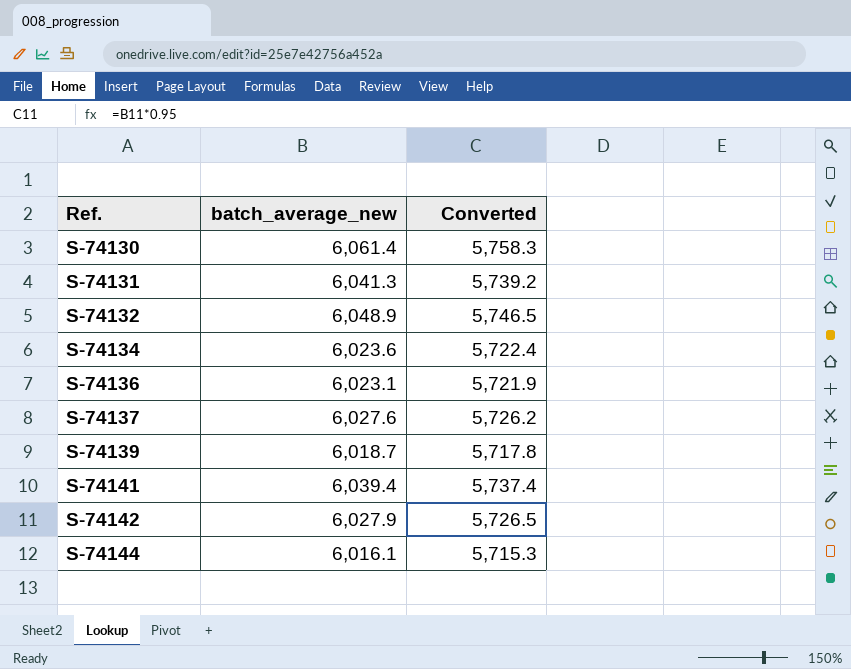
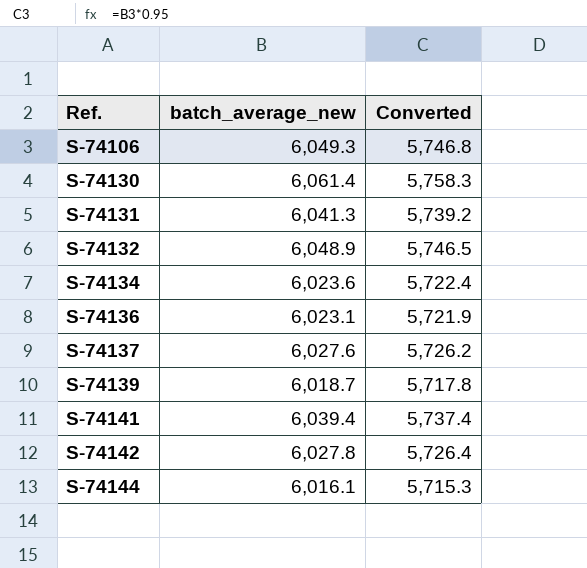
row S-74106: none -> 6,049.3 | 5,746.8
S-74142 | batch_average_new: 6,027.9 -> 6,027.8
S-74142 | Converted: 5,726.5 -> 5,726.4

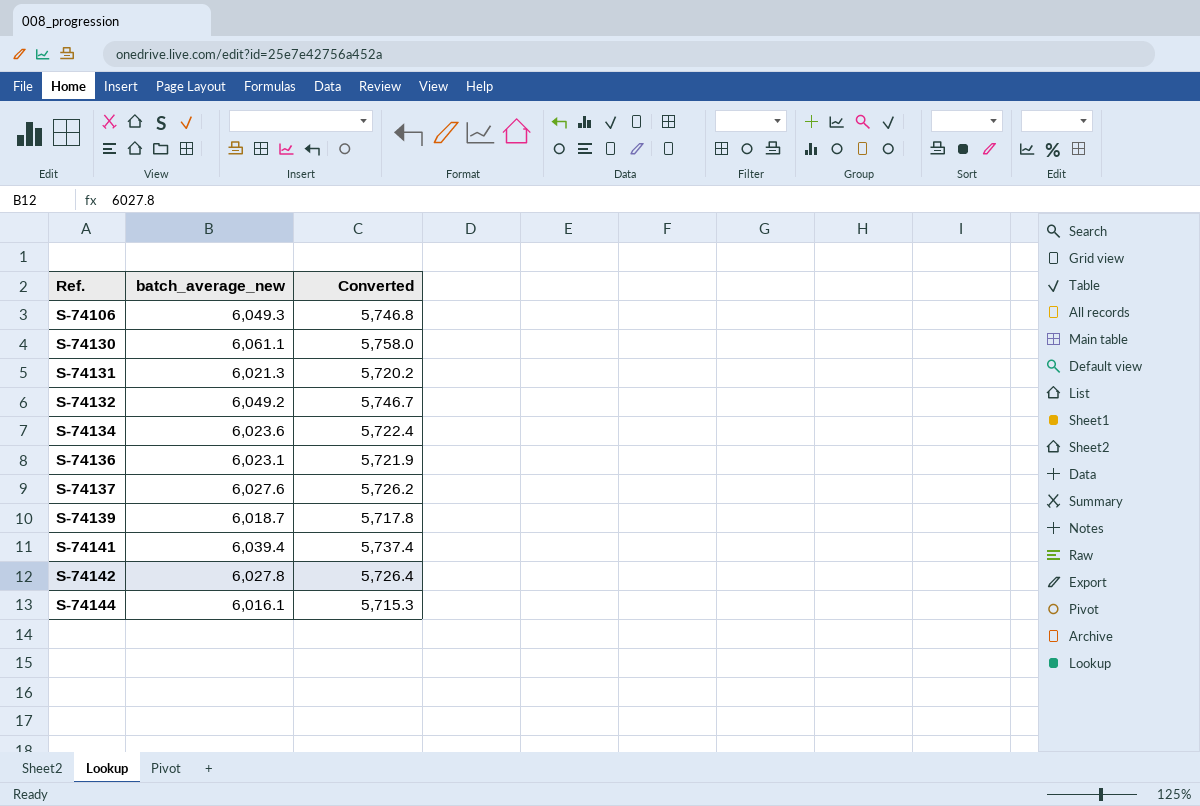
S-74130 | batch_average_new: 6,061.4 -> 6,061.1
S-74130 | Converted: 5,758.3 -> 5,758.0
S-74131 | batch_average_new: 6,041.3 -> 6,021.3
S-74131 | Converted: 5,739.2 -> 5,720.2
S-74132 | batch_average_new: 6,048.9 -> 6,049.2
S-74132 | Converted: 5,746.5 -> 5,746.7

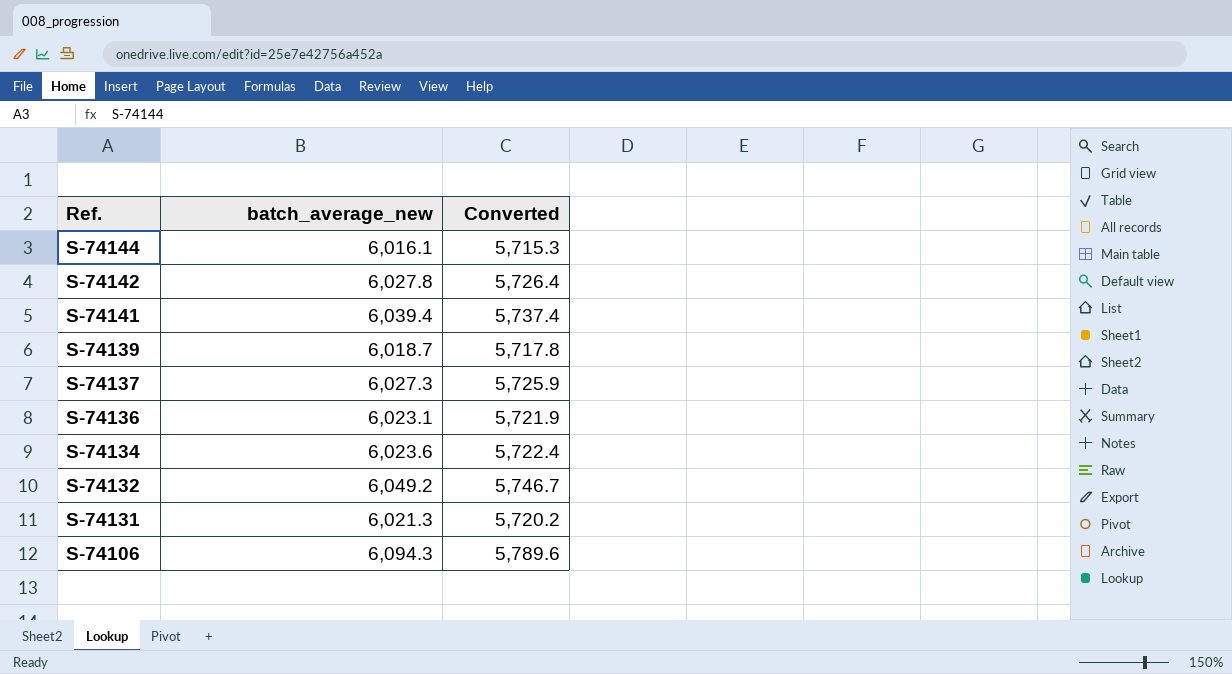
row order: Ref. ascending -> Ref. descending
row S-74130: 6,061.1 | 5,758.0 -> none
S-74137 | batch_average_new: 6,027.6 -> 6,027.3
S-74137 | Converted: 5,726.2 -> 5,725.9
S-74106 | batch_average_new: 6,049.3 -> 6,094.3
S-74106 | Converted: 5,746.8 -> 5,789.6

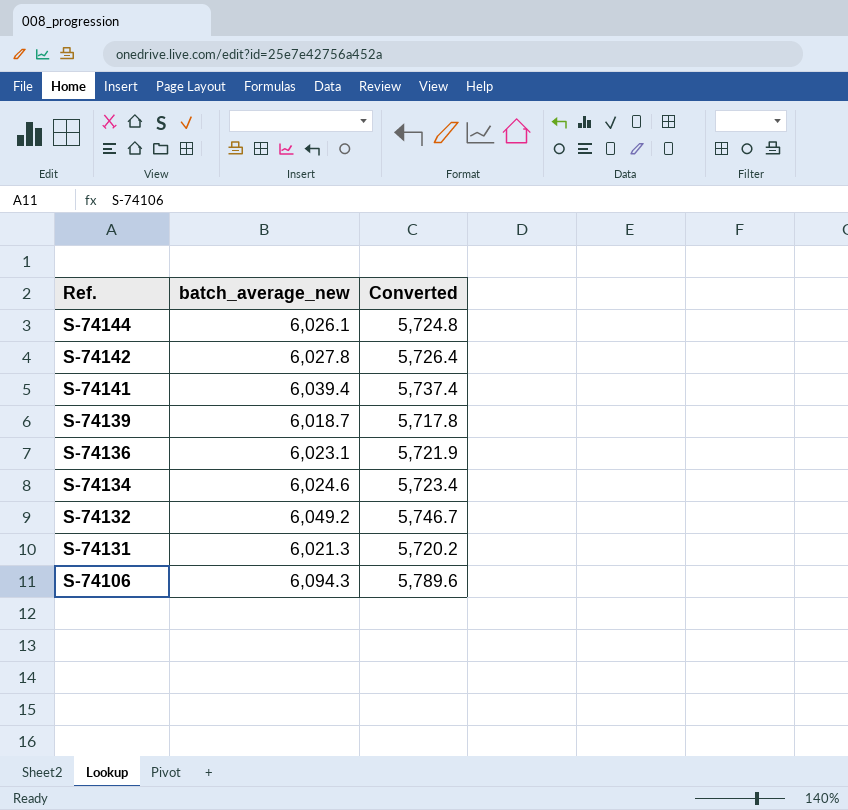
row S-74137: 6,027.3 | 5,725.9 -> none
S-74144 | batch_average_new: 6,016.1 -> 6,026.1
S-74144 | Converted: 5,715.3 -> 5,724.8
S-74134 | batch_average_new: 6,023.6 -> 6,024.6
S-74134 | Converted: 5,722.4 -> 5,723.4

